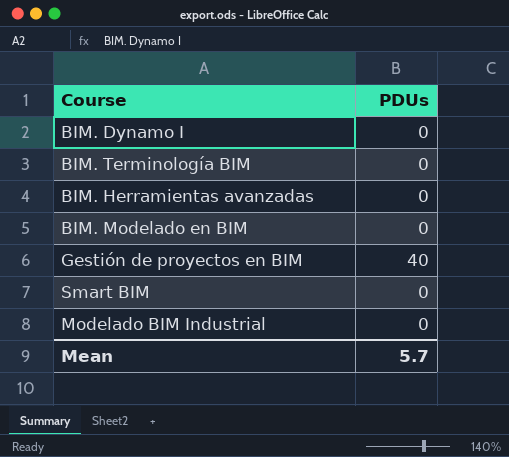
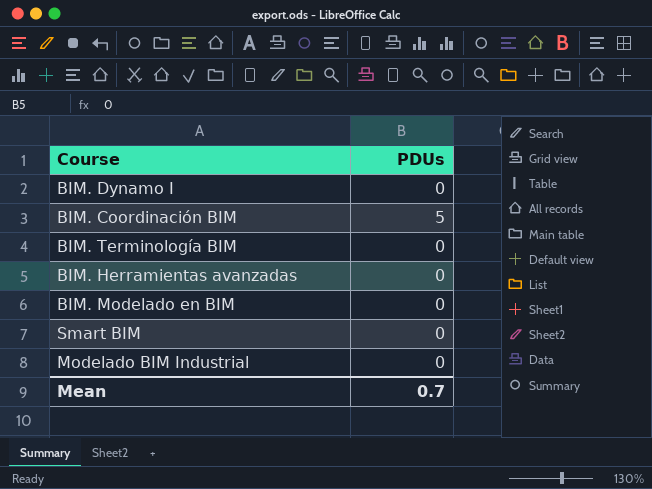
row Gestión de proyectos en BIM: 40 -> none
row BIM. Coordinación BIM: none -> 5
Mean | PDUs: 5.7 -> 0.7

